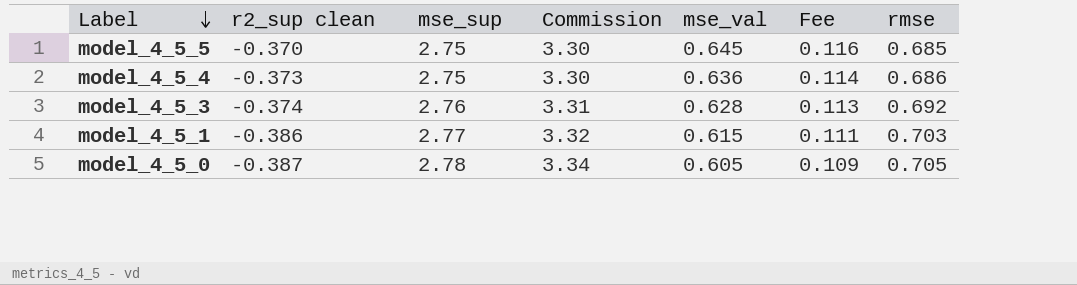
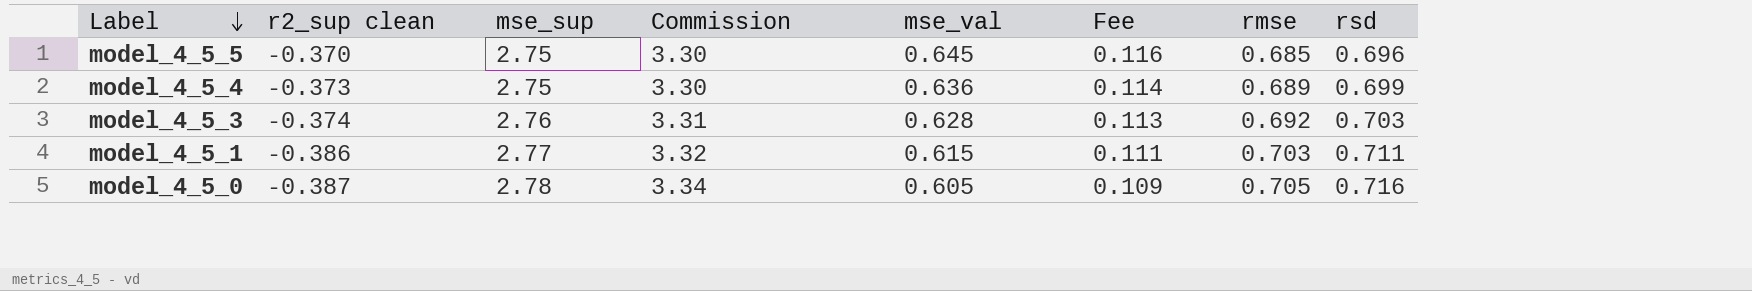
column rsd | position: none -> 8
model_4_5_4 | rmse: 0.686 -> 0.689

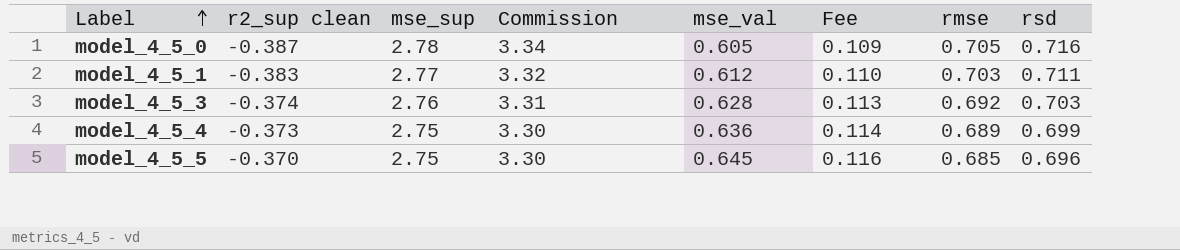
row order: Label descending -> Label ascending
model_4_5_1 | r2_sup clean: -0.386 -> -0.383
model_4_5_1 | mse_val: 0.615 -> 0.612
model_4_5_1 | Fee: 0.111 -> 0.110

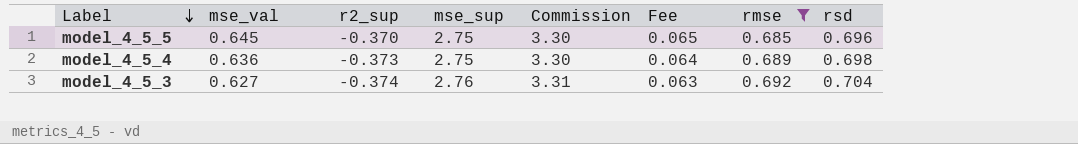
filter: none -> rmse <= 0.692
row order: Label ascending -> Label descending
column mse_val | position: 5 -> 2
column name: r2_sup clean -> r2_sup
column Fee | formula: [mse_val] * 0.18 -> [mse_val] * 0.1
model_4_5_4 | rsd: 0.699 -> 0.698
model_4_5_3 | mse_val: 0.628 -> 0.627
model_4_5_3 | rsd: 0.703 -> 0.704

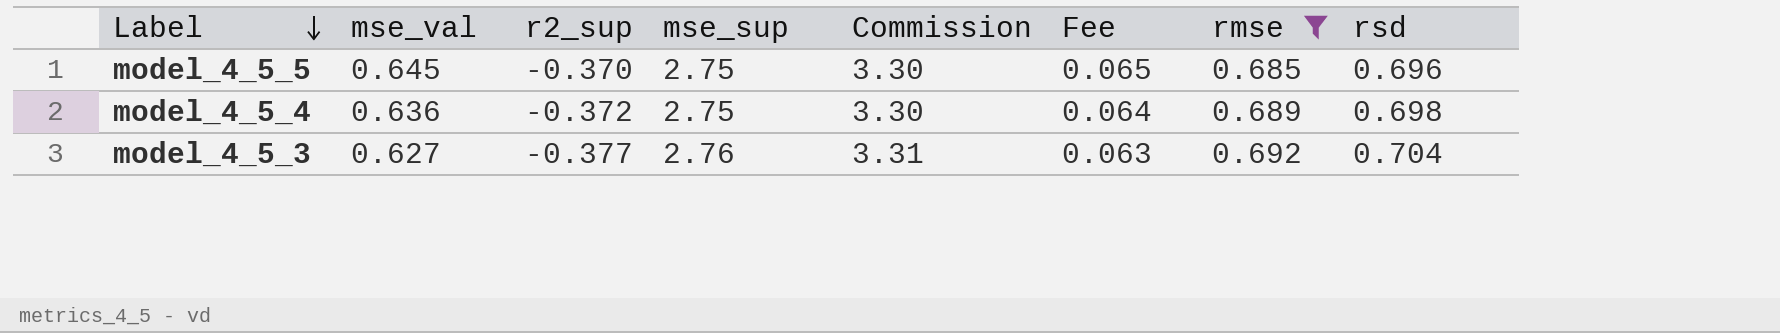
model_4_5_4 | r2_sup: -0.373 -> -0.372
model_4_5_3 | r2_sup: -0.374 -> -0.377

